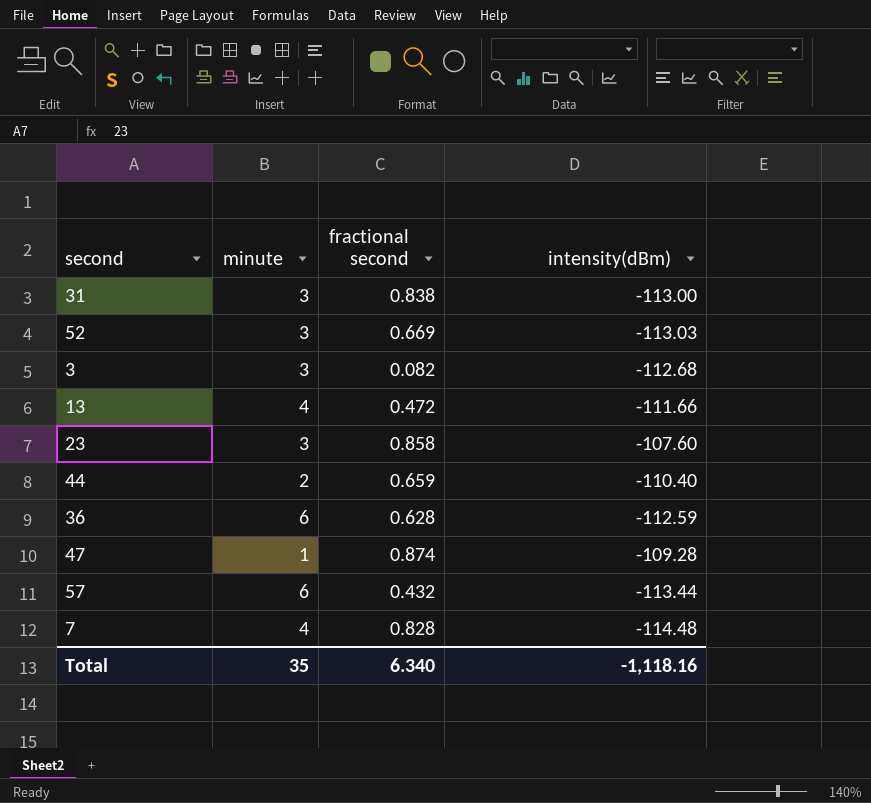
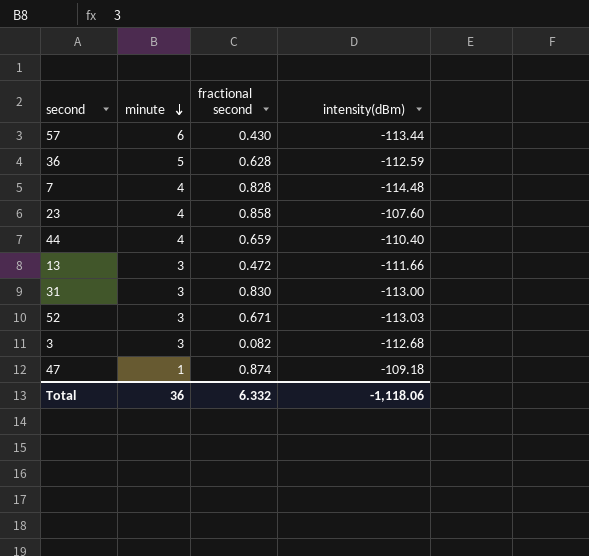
row order: none -> minute descending
57 | fractional second: 0.432 -> 0.430
36 | minute: 6 -> 5
23 | minute: 3 -> 4
44 | minute: 2 -> 4
13 | minute: 4 -> 3
31 | fractional second: 0.838 -> 0.830
52 | fractional second: 0.669 -> 0.671
47 | intensity(dBm): -109.28 -> -109.18
Total | minute: 35 -> 36
Total | fractional second: 6.340 -> 6.332
Total | intensity(dBm): -1,118.16 -> -1,118.06

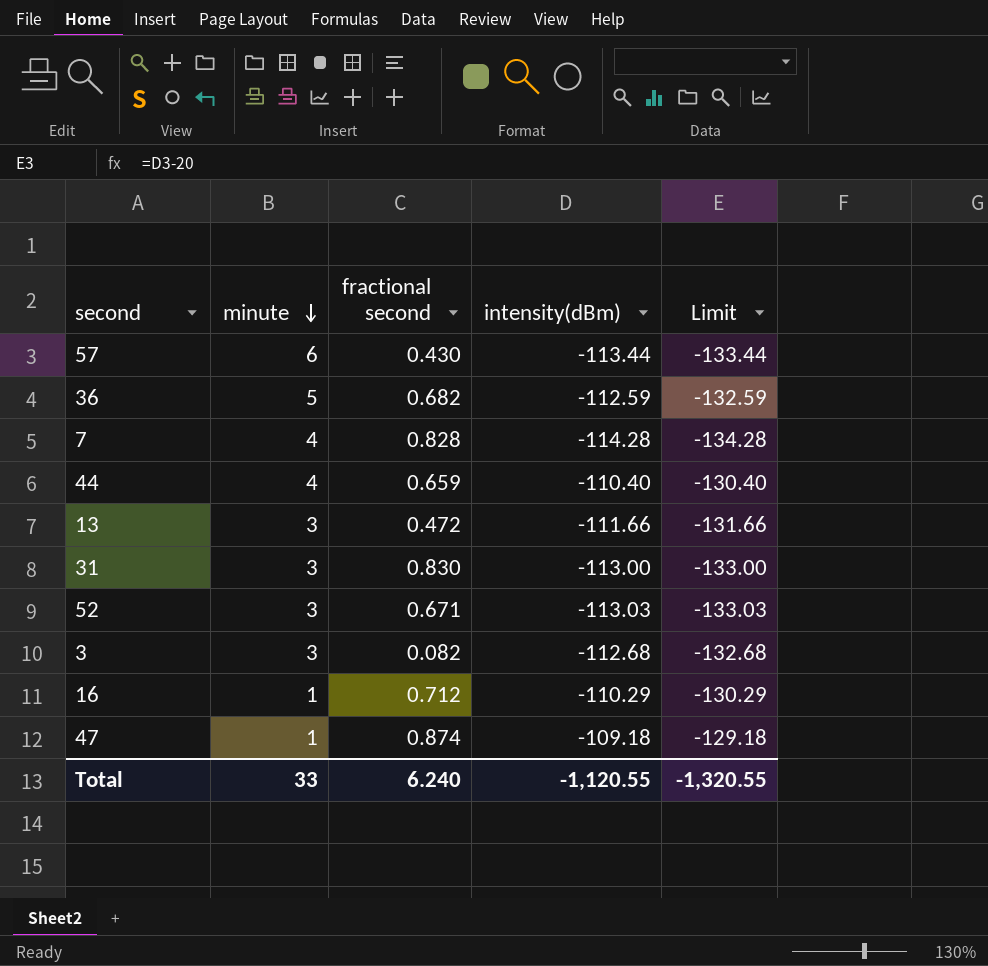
column Limit | formula: none -> [intensity(dBm)] - 20
row 23: 4 | 0.858 | -107.60 -> none
36 | fractional second: 0.628 -> 0.682
7 | intensity(dBm): -114.48 -> -114.28
row 16: none -> 1 | 0.712 | -110.29 | -130.29
Total | minute: 36 -> 33
Total | fractional second: 6.332 -> 6.240
Total | intensity(dBm): -1,118.06 -> -1,120.55

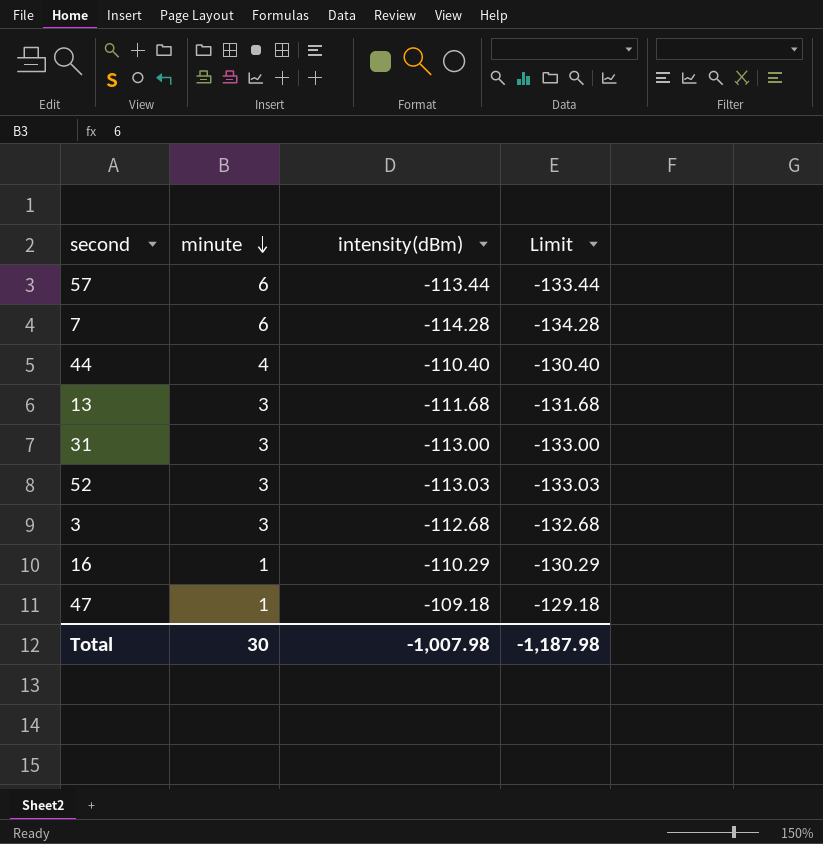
column fractional second | position: 3 -> none
row 36: 5 | 0.682 | -112.59 | -132.59 -> none
7 | minute: 4 -> 6
13 | intensity(dBm): -111.66 -> -111.68
13 | Limit: -131.66 -> -131.68
Total | minute: 33 -> 30
Total | intensity(dBm): -1,120.55 -> -1,007.98
Total | Limit: -1,320.55 -> -1,187.98

